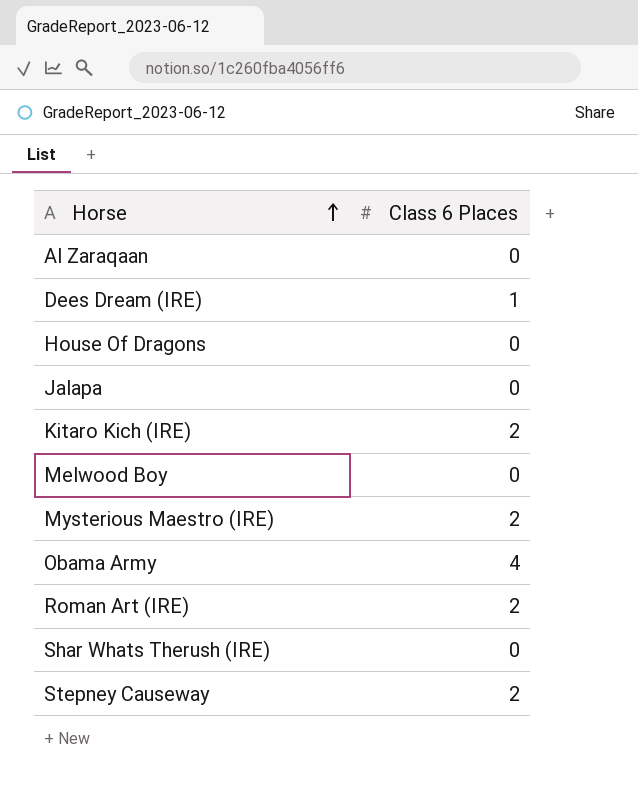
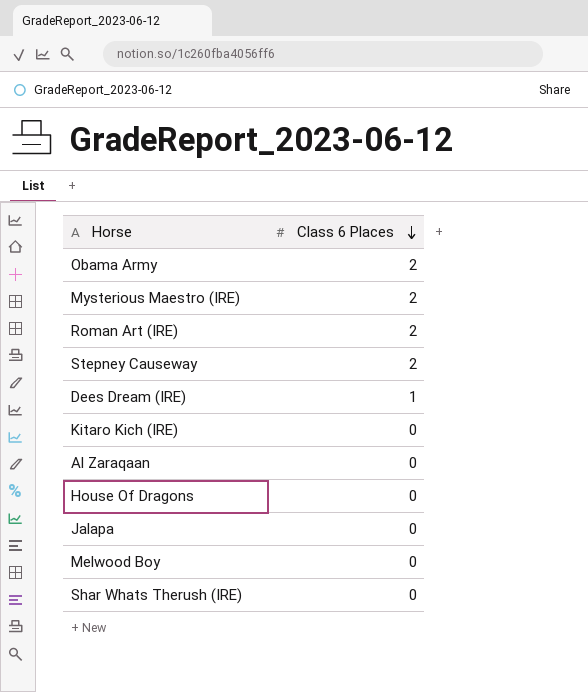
row order: Horse ascending -> Class 6 Places descending
Obama Army | Class 6 Places: 4 -> 2
Kitaro Kich (IRE) | Class 6 Places: 2 -> 0

